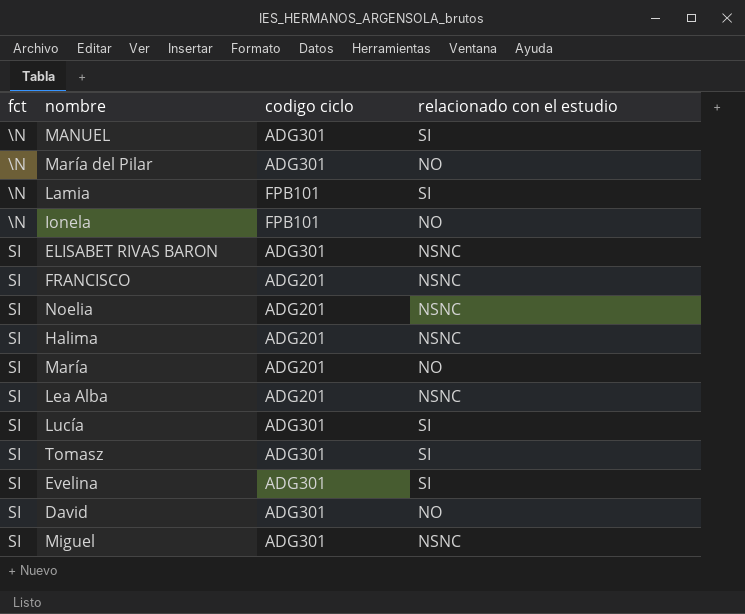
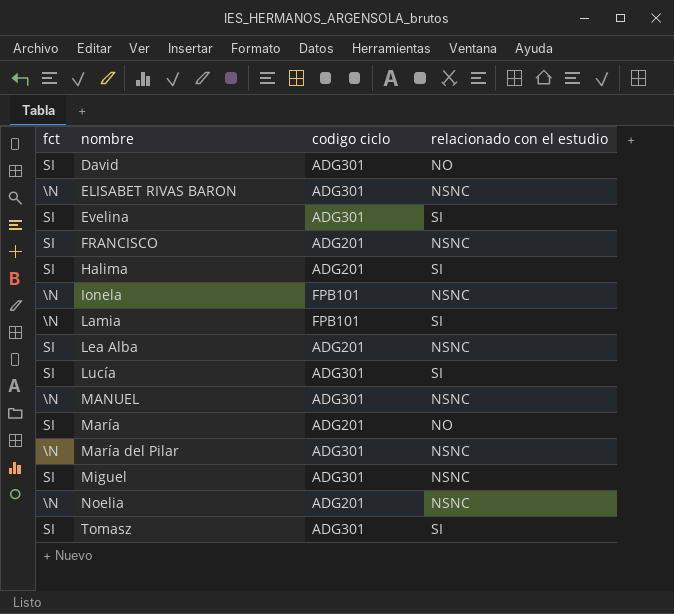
row order: fct ascending -> nombre ascending
ELISABET RIVAS BARON | fct: SI -> \N
Halima | relacionado con el estudio: NSNC -> SI
Ionela | relacionado con el estudio: NO -> NSNC
MANUEL | relacionado con el estudio: SI -> NSNC
María del Pilar | relacionado con el estudio: NO -> NSNC
Noelia | fct: SI -> \N

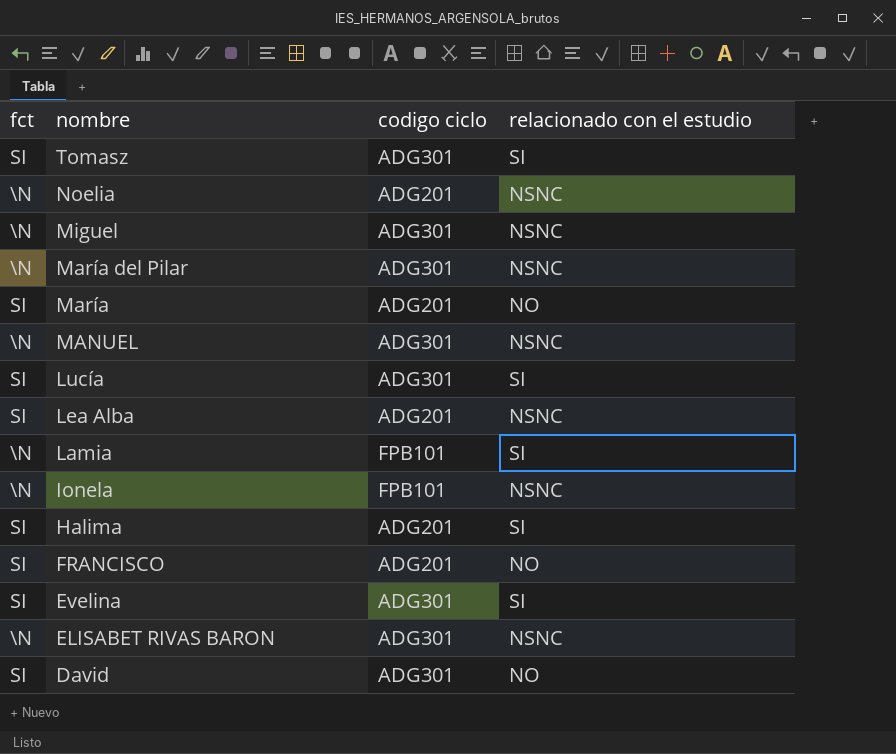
row order: nombre ascending -> nombre descending
Miguel | fct: SI -> \N
FRANCISCO | relacionado con el estudio: NSNC -> NO

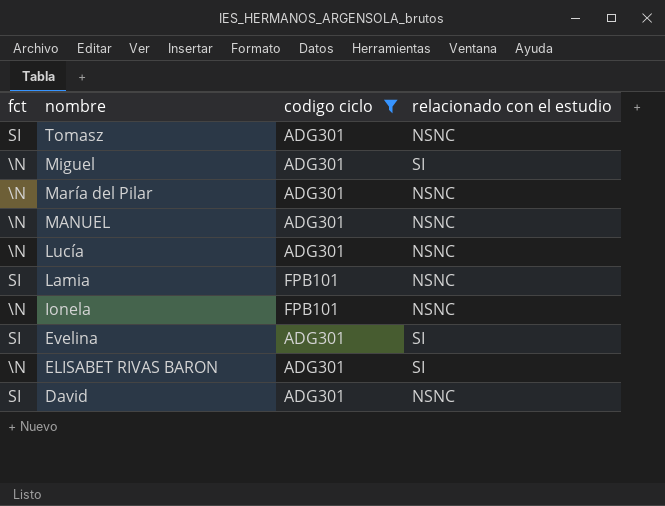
filter: none -> codigo ciclo != ADG201
Tomasz | relacionado con el estudio: SI -> NSNC
Miguel | relacionado con el estudio: NSNC -> SI
Lucía | fct: SI -> \N
Lucía | relacionado con el estudio: SI -> NSNC
Lamia | fct: \N -> SI
Lamia | relacionado con el estudio: SI -> NSNC
ELISABET RIVAS BARON | relacionado con el estudio: NSNC -> SI
David | relacionado con el estudio: NO -> NSNC

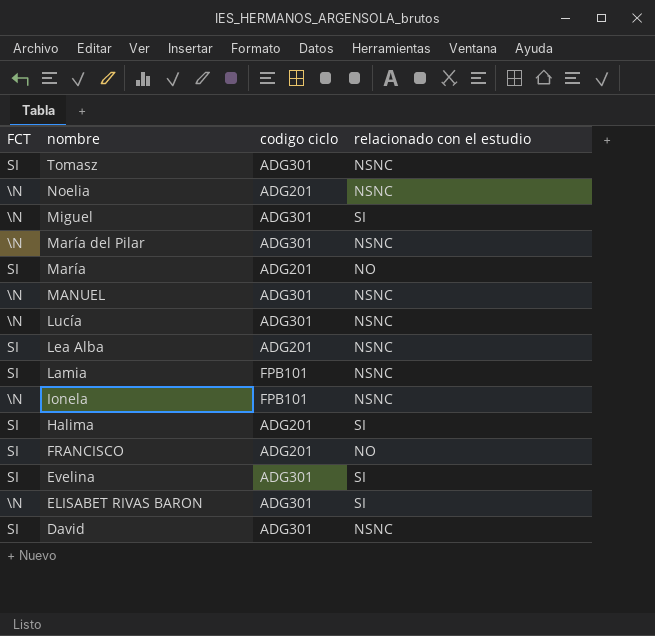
filter: codigo ciclo != ADG201 -> none
column name: fct -> FCT

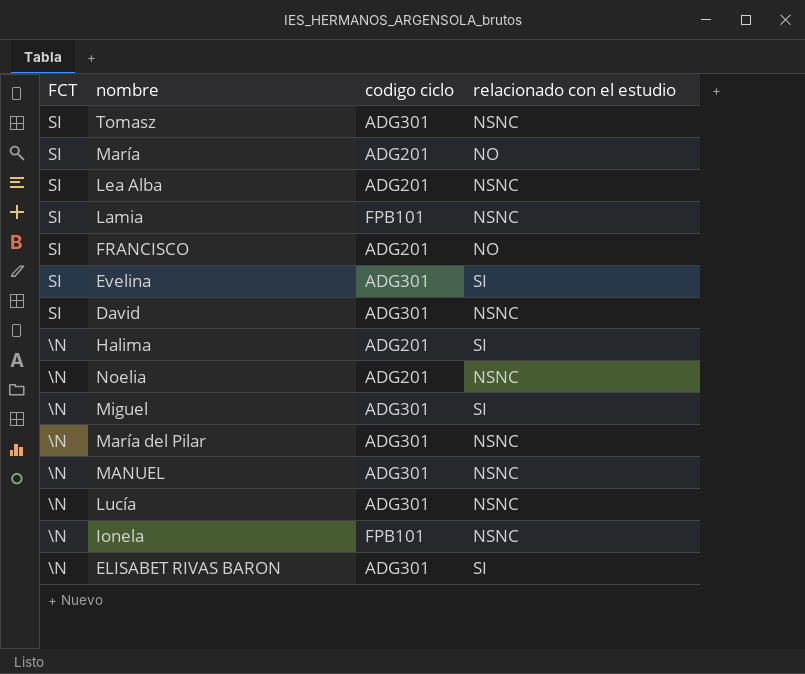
row order: nombre descending -> FCT descending
Halima | FCT: SI -> \N

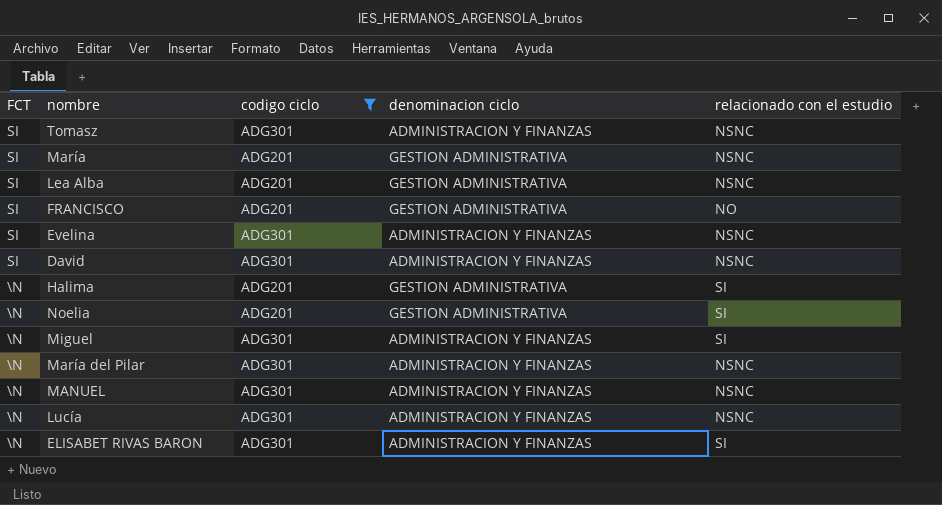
filter: none -> codigo ciclo != FPB101
column denominacion ciclo | position: none -> 4
María | relacionado con el estudio: NO -> NSNC
Evelina | relacionado con el estudio: SI -> NSNC
Noelia | relacionado con el estudio: NSNC -> SI

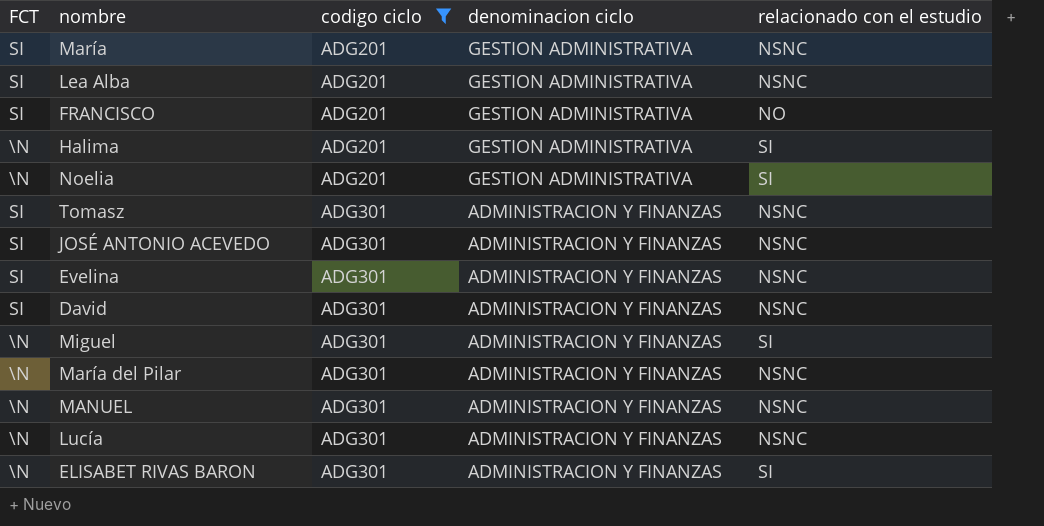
row order: FCT descending -> codigo ciclo ascending
row JOSÉ ANTONIO ACEVEDO: none -> SI | ADG301 | ADMINISTRACION Y FINANZAS | NSNC

